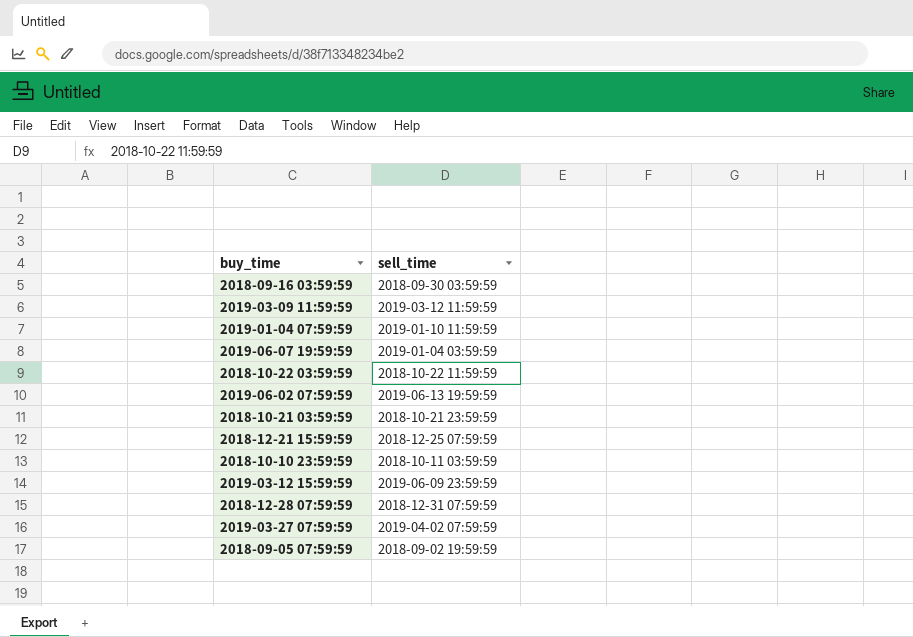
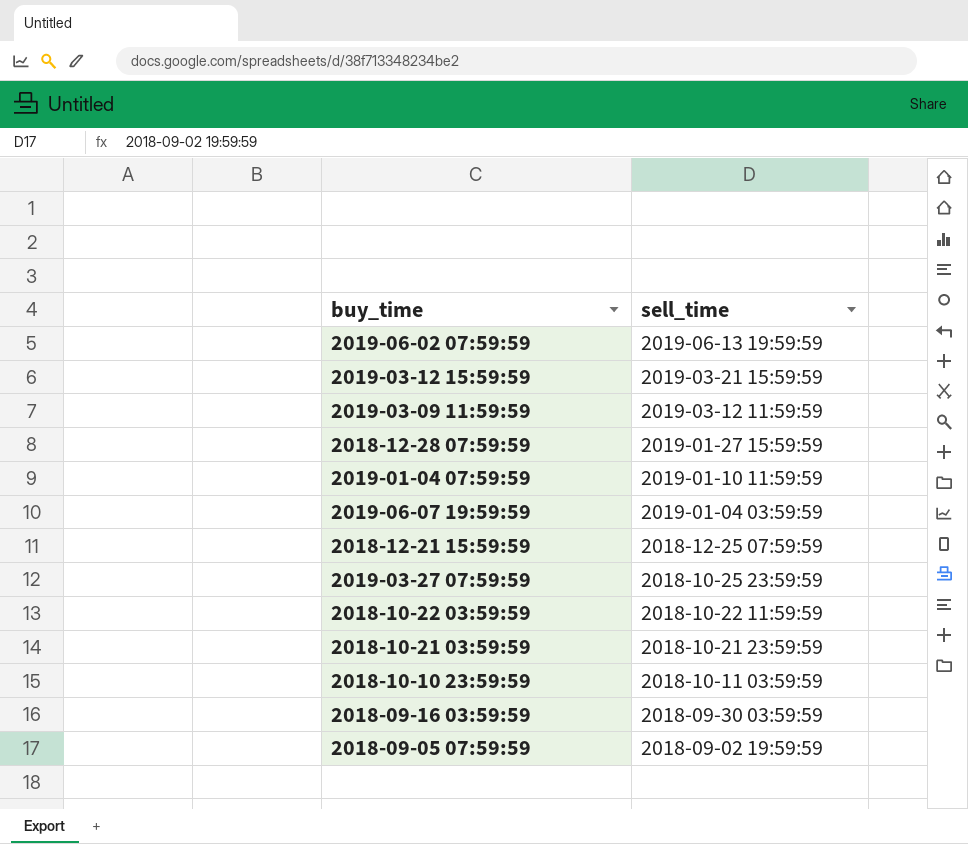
row order: none -> sell_time descending
2019-03-12 15:59:59 | sell_time: 2019-06-09 23:59:59 -> 2019-03-21 15:59:59
2018-12-28 07:59:59 | sell_time: 2018-12-31 07:59:59 -> 2019-01-27 15:59:59
2019-03-27 07:59:59 | sell_time: 2019-04-02 07:59:59 -> 2018-10-25 23:59:59

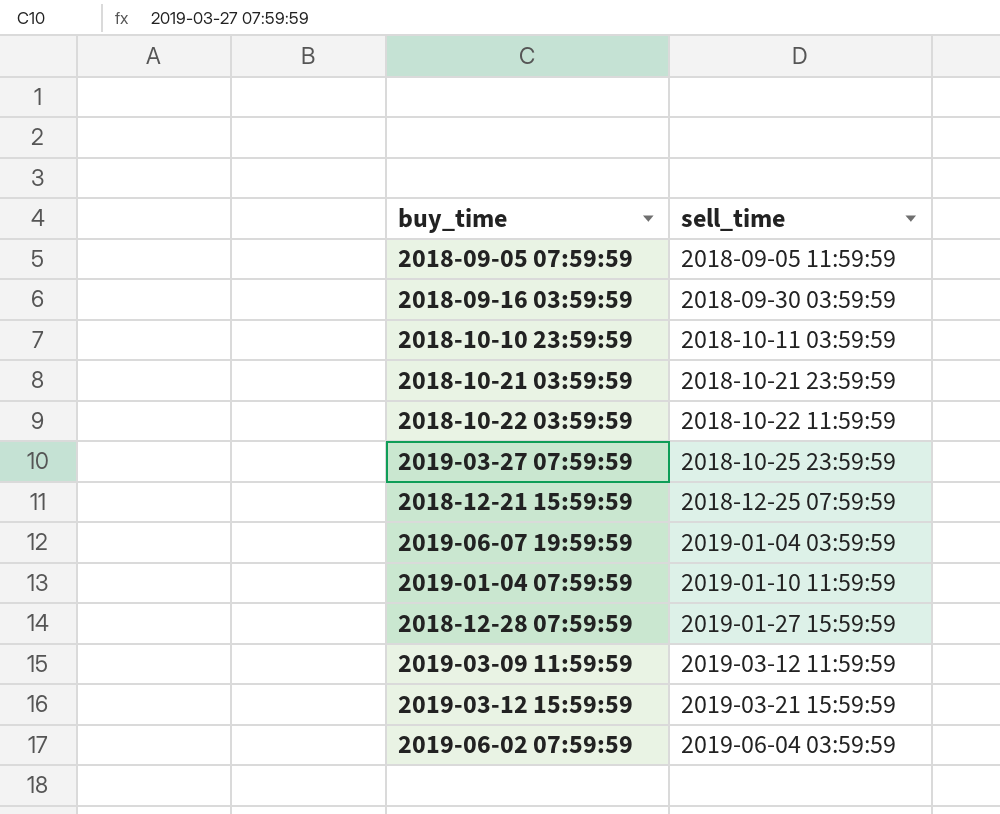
row order: sell_time descending -> sell_time ascending
2018-09-05 07:59:59 | sell_time: 2018-09-02 19:59:59 -> 2018-09-05 11:59:59
2019-06-02 07:59:59 | sell_time: 2019-06-13 19:59:59 -> 2019-06-04 03:59:59

